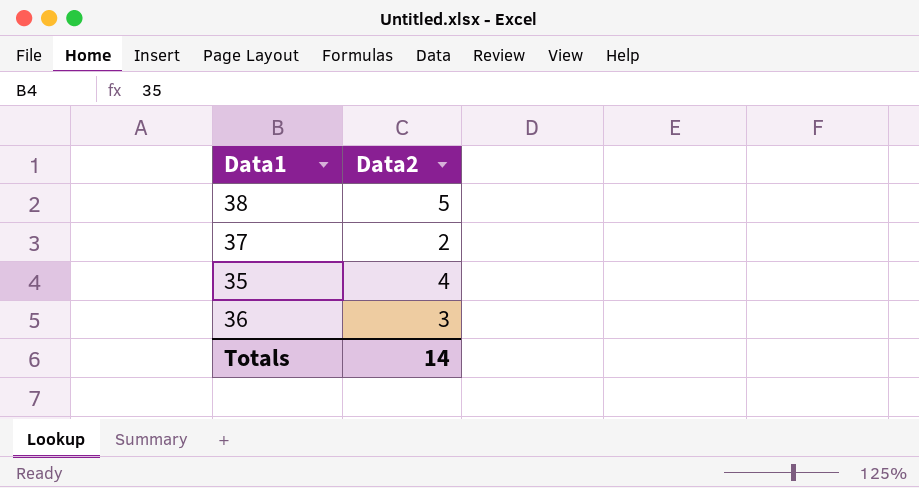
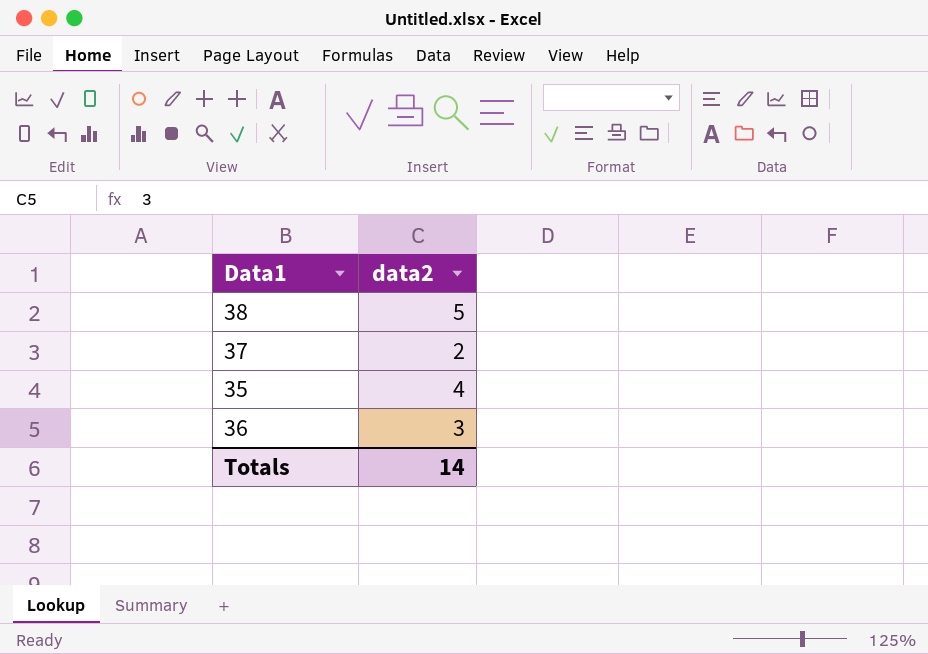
column name: Data2 -> data2

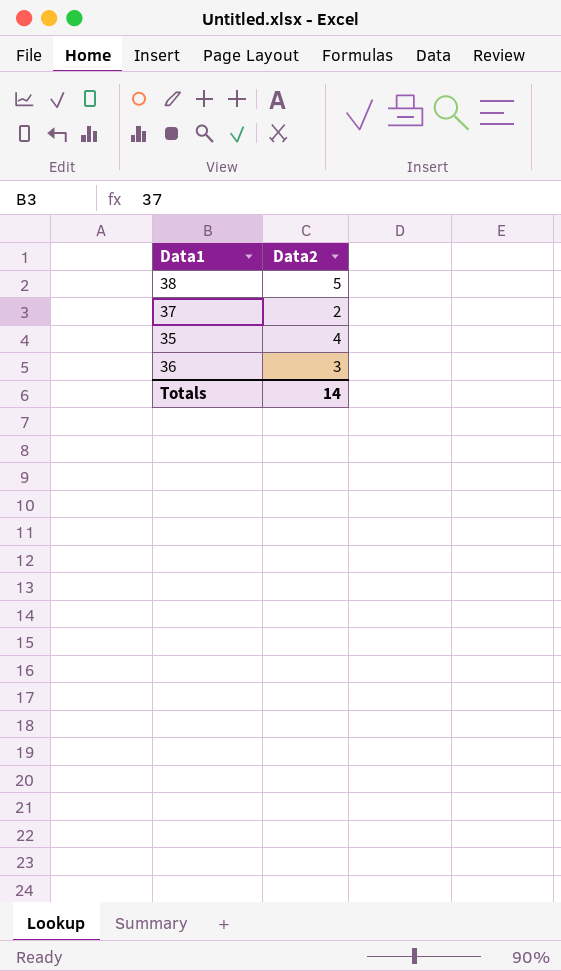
column name: data2 -> Data2

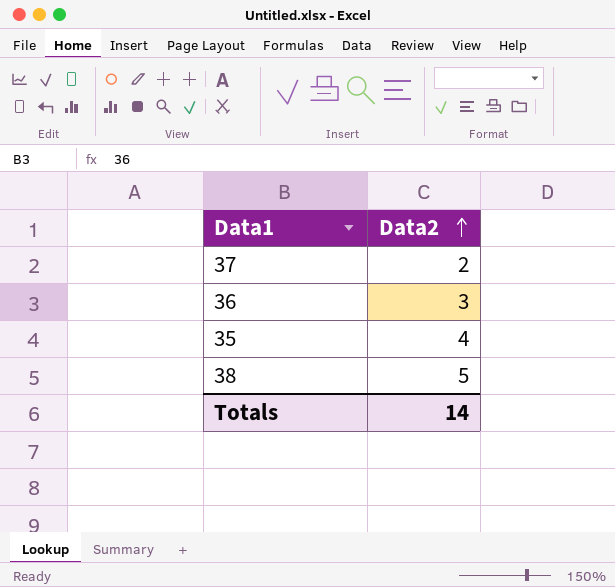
row order: none -> Data2 ascending

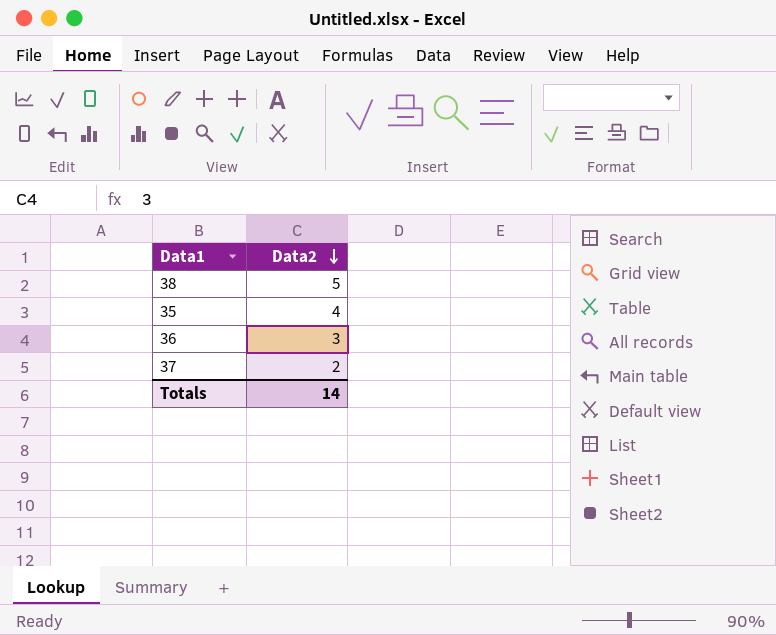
row order: Data2 ascending -> Data2 descending

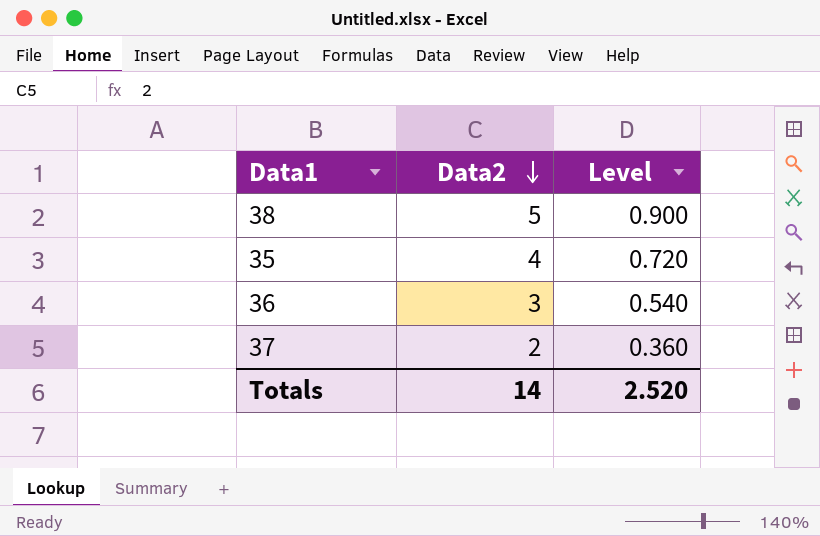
column Level | formula: none -> [Data2] * 0.18

